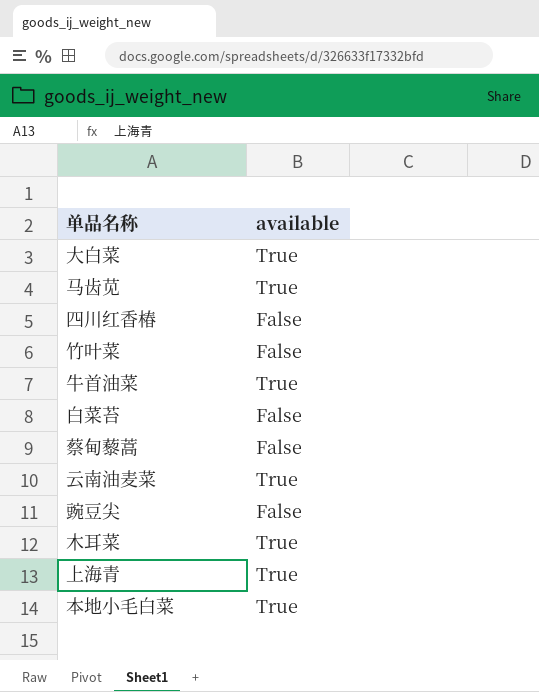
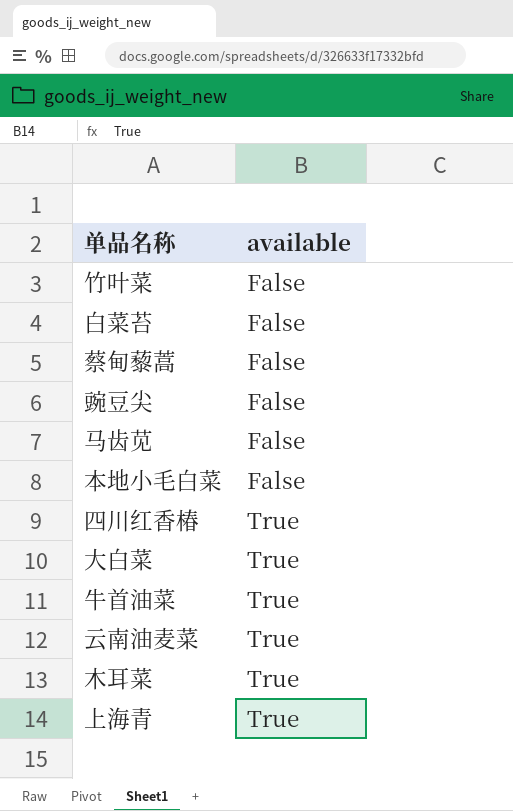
row order: none -> available ascending
马齿苋 | available: True -> False
本地小毛白菜 | available: True -> False
四川红香椿 | available: False -> True

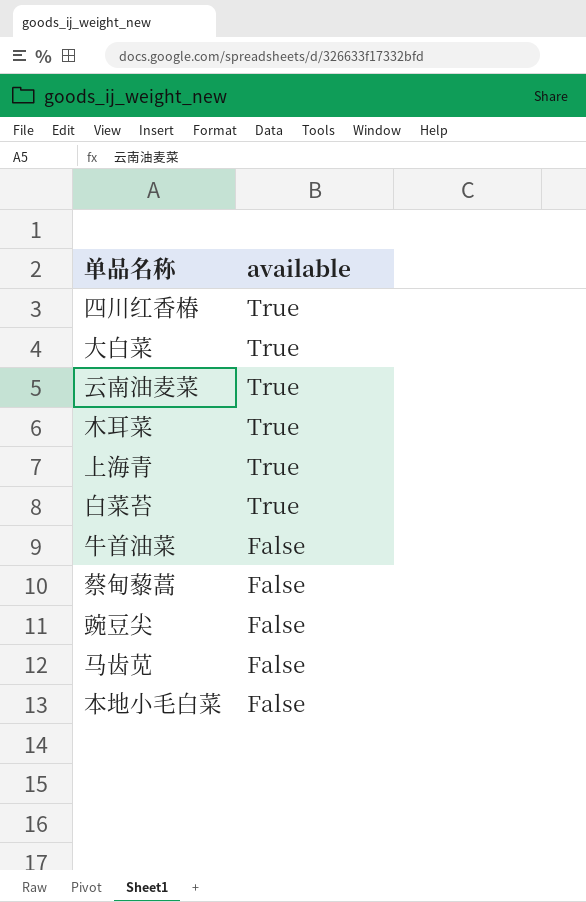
row order: available ascending -> available descending
row 竹叶菜: False -> none
白菜苔 | available: False -> True
牛首油菜 | available: True -> False

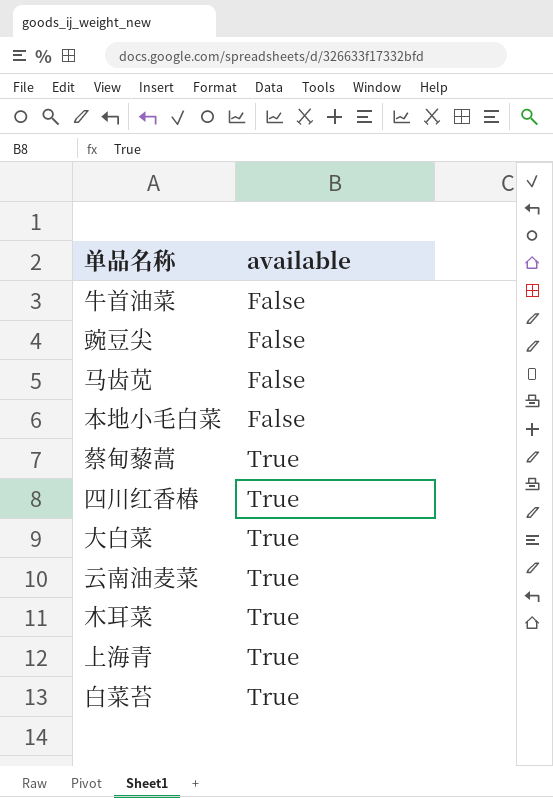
row order: available descending -> available ascending
蔡甸藜蒿 | available: False -> True

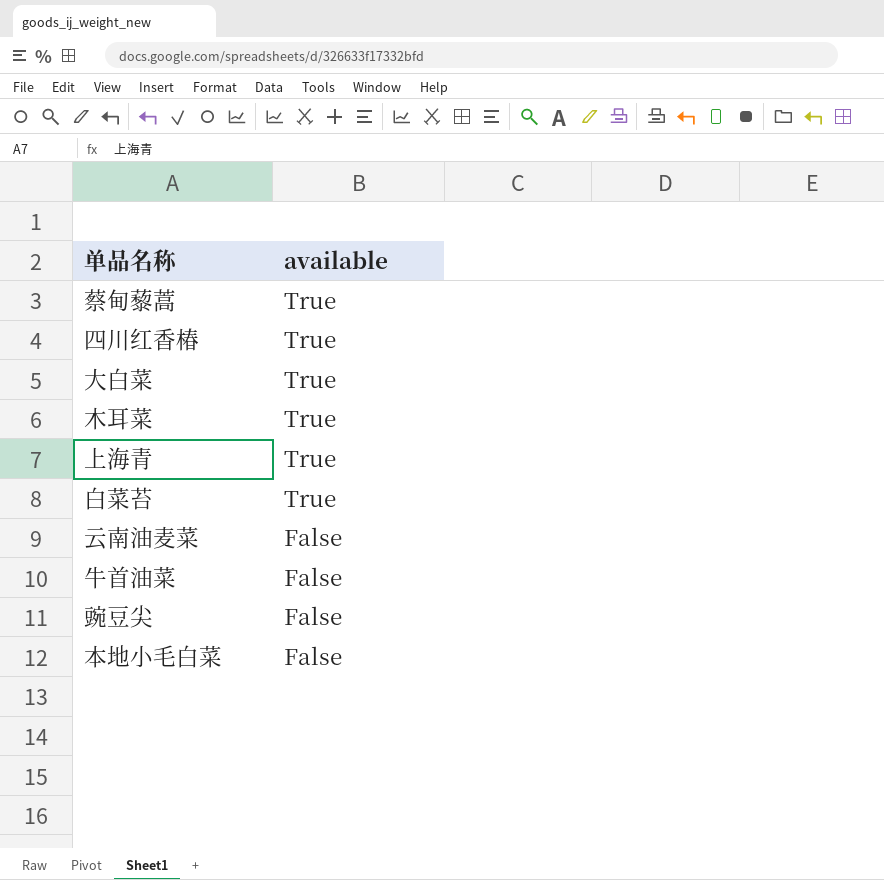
row order: available ascending -> available descending
row 马齿苋: False -> none
云南油麦菜 | available: True -> False

